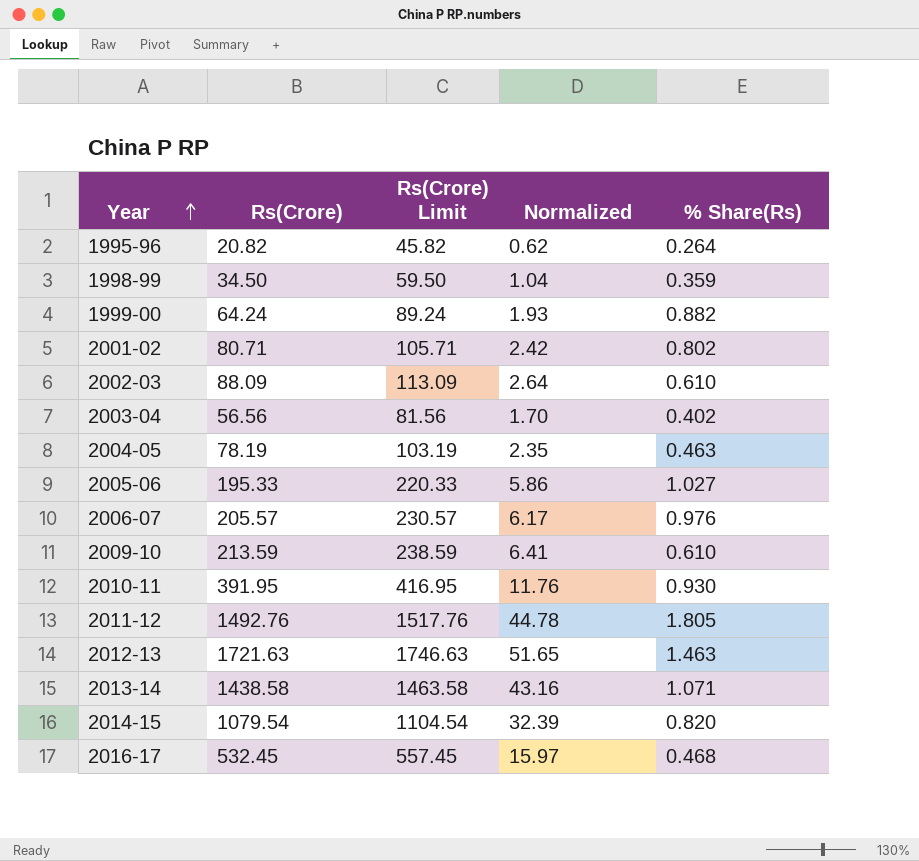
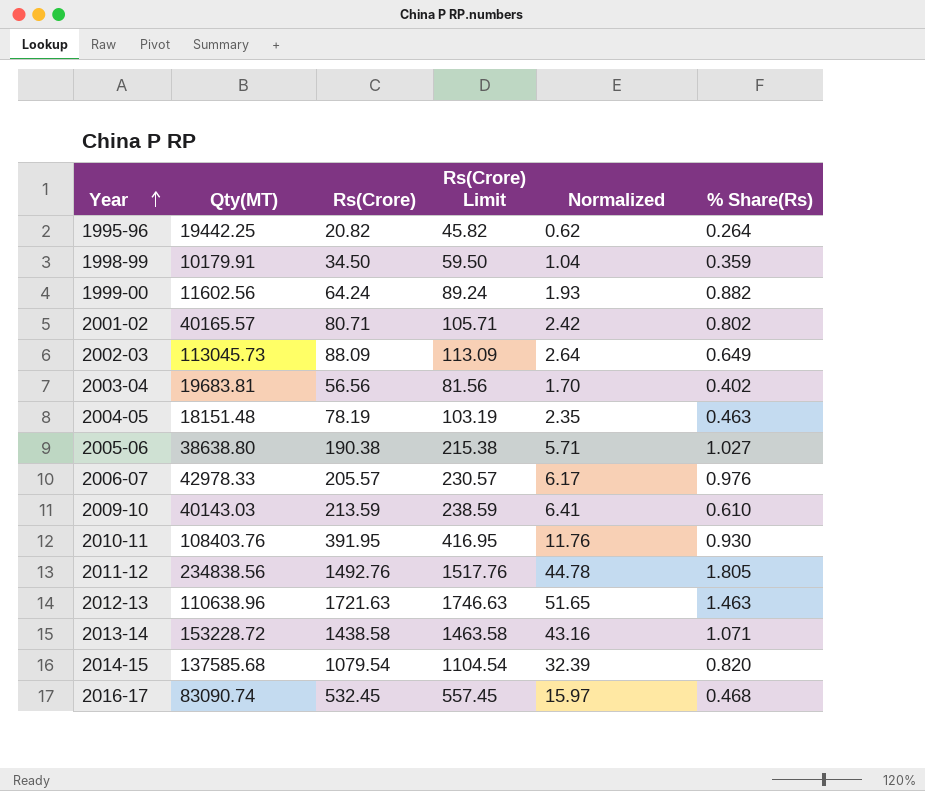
column Qty(MT) | position: none -> 2
2002-03 | % Share(Rs): 0.610 -> 0.649
2005-06 | Rs(Crore): 195.33 -> 190.38
2005-06 | Rs(Crore) Limit: 220.33 -> 215.38
2005-06 | Normalized: 5.86 -> 5.71

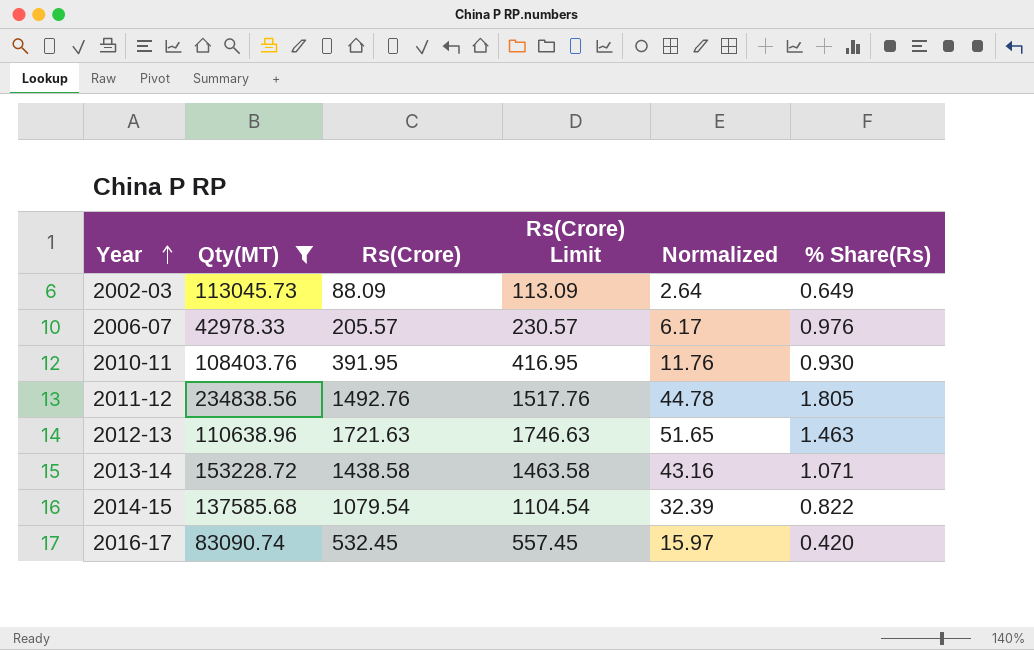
filter: none -> Qty(MT) >= 42978.33
2014-15 | % Share(Rs): 0.820 -> 0.822
2016-17 | % Share(Rs): 0.468 -> 0.420

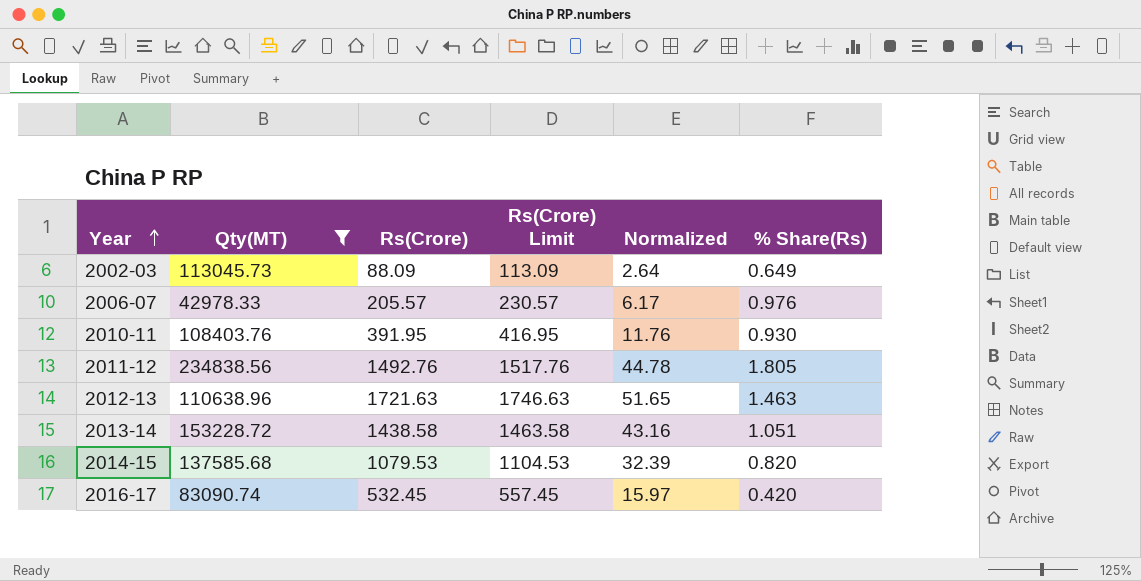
2013-14 | % Share(Rs): 1.071 -> 1.051
2014-15 | Rs(Crore): 1079.54 -> 1079.53
2014-15 | Rs(Crore) Limit: 1104.54 -> 1104.53
2014-15 | % Share(Rs): 0.822 -> 0.820

